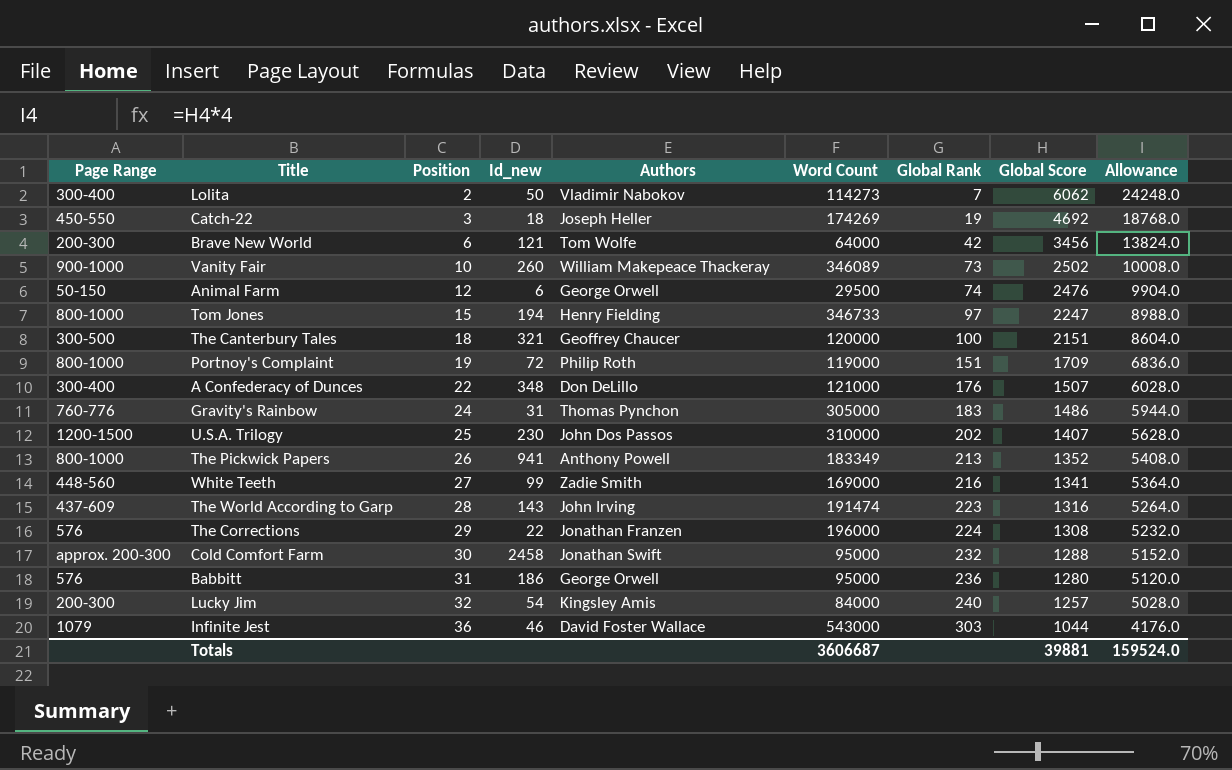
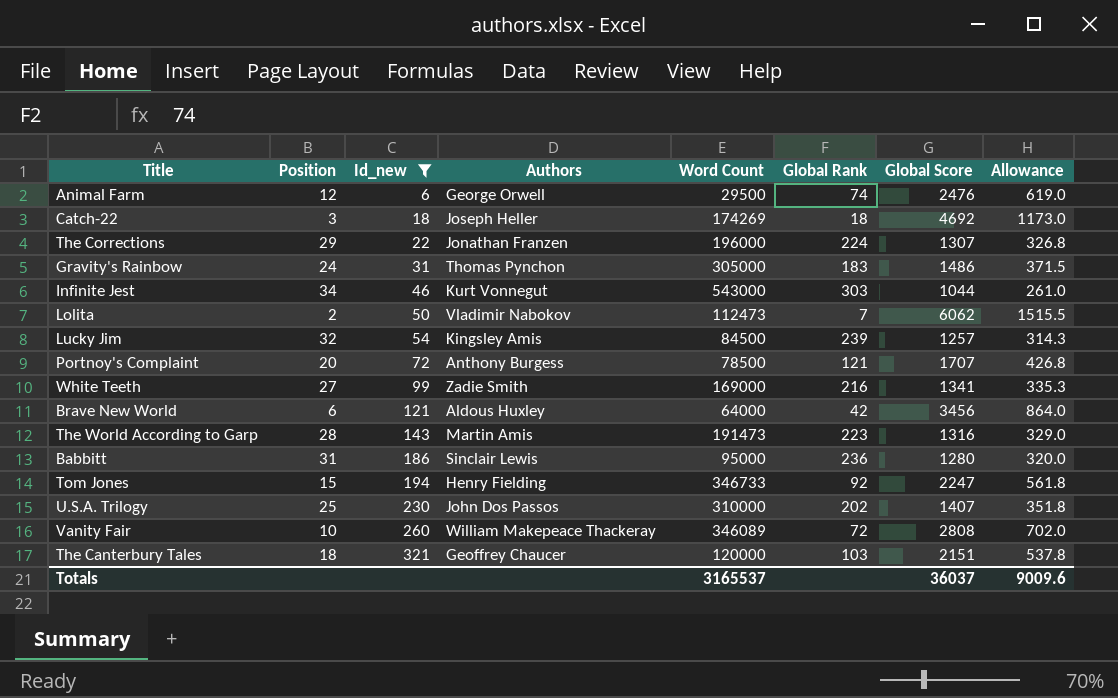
filter: none -> Id_new <= 321
row order: Position ascending -> Id_new ascending
column Page Range | position: 1 -> none
column Allowance | formula: [Global Score] * 4 -> [Global Score] * 0.25
Catch-22 | Global Rank: 19 -> 18
The Corrections | Global Score: 1308 -> 1307
Infinite Jest | Position: 36 -> 34
Infinite Jest | Authors: David Foster Wallace -> Kurt Vonnegut
Lolita | Word Count: 114273 -> 112473
Lucky Jim | Word Count: 84000 -> 84500
Lucky Jim | Global Rank: 240 -> 239
Portnoy's Complaint | Position: 19 -> 20
Portnoy's Complaint | Authors: Philip Roth -> Anthony Burgess
Portnoy's Complaint | Word Count: 119000 -> 78500
Portnoy's Complaint | Global Rank: 151 -> 121
Portnoy's Complaint | Global Score: 1709 -> 1707
Brave New World | Authors: Tom Wolfe -> Aldous Huxley
The World According to Garp | Authors: John Irving -> Martin Amis
The World According to Garp | Word Count: 191474 -> 191473
Babbitt | Authors: George Orwell -> Sinclair Lewis
Tom Jones | Global Rank: 97 -> 92
Vanity Fair | Global Rank: 73 -> 72
Vanity Fair | Global Score: 2502 -> 2808
The Canterbury Tales | Global Rank: 100 -> 103
Totals | Word Count: 3606687 -> 3165537
Totals | Global Score: 39881 -> 36037
Totals | Allowance: 159524.0 -> 9009.6

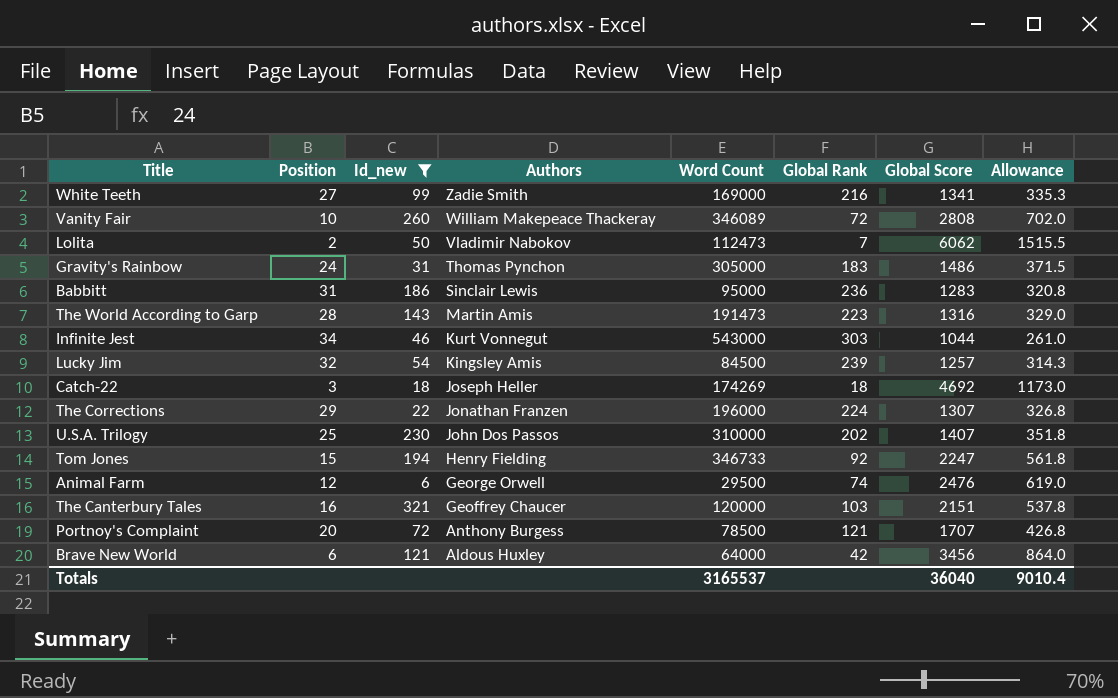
row order: Id_new ascending -> Authors descending
Babbitt | Global Score: 1280 -> 1283
Babbitt | Allowance: 320.0 -> 320.8
The Canterbury Tales | Position: 18 -> 16
Totals | Global Score: 36037 -> 36040
Totals | Allowance: 9009.6 -> 9010.4

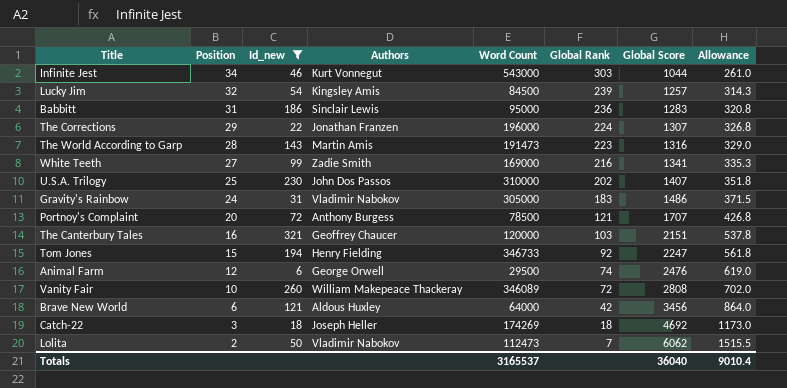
row order: Authors descending -> Position descending
Gravity's Rainbow | Authors: Thomas Pynchon -> Vladimir Nabokov

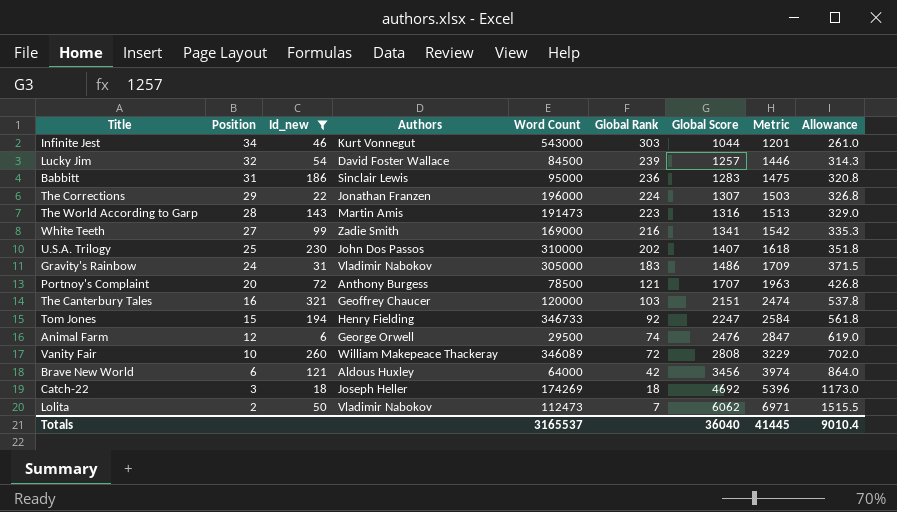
column Metric | formula: none -> [Global Score] * 1.15
Lucky Jim | Authors: Kingsley Amis -> David Foster Wallace

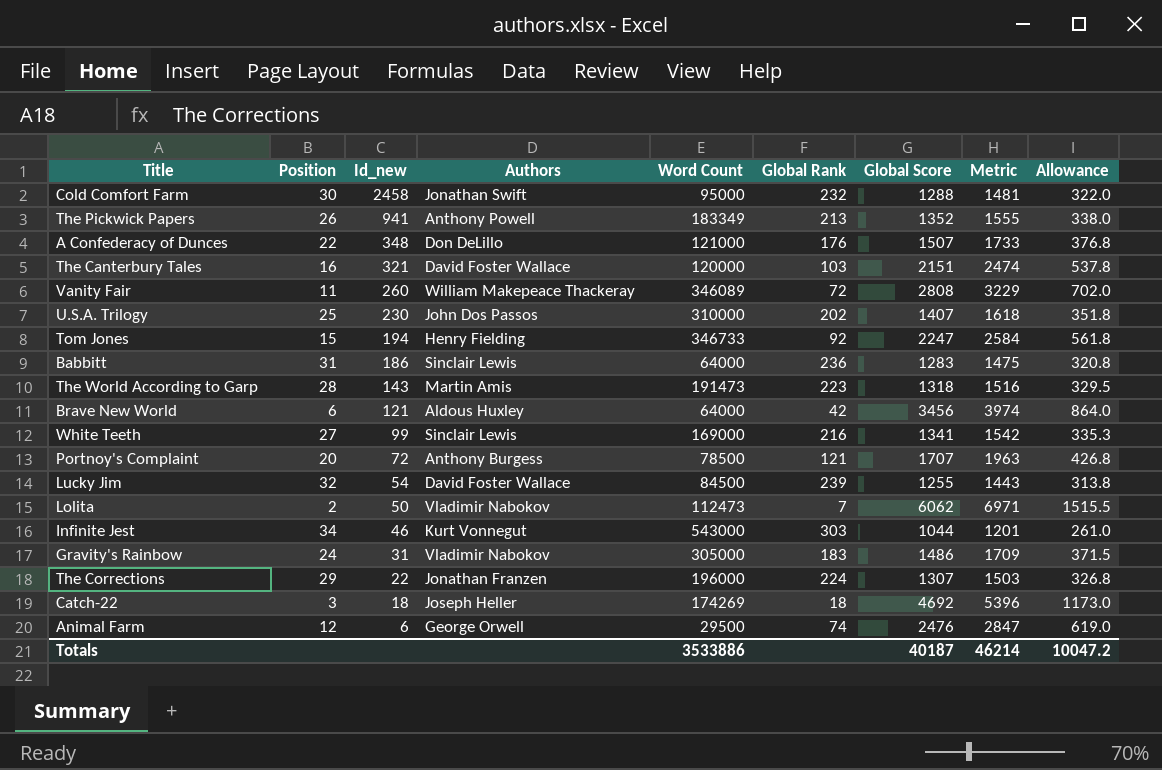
filter: Id_new <= 321 -> none
row order: Position descending -> Id_new descending
The Canterbury Tales | Authors: Geoffrey Chaucer -> David Foster Wallace
Vanity Fair | Position: 10 -> 11
Babbitt | Word Count: 95000 -> 64000
The World According to Garp | Global Score: 1316 -> 1318
The World According to Garp | Metric: 1513 -> 1516
The World According to Garp | Allowance: 329.0 -> 329.5
White Teeth | Authors: Zadie Smith -> Sinclair Lewis
Lucky Jim | Global Score: 1257 -> 1255
Lucky Jim | Metric: 1446 -> 1443
Lucky Jim | Allowance: 314.3 -> 313.8
Totals | Word Count: 3165537 -> 3533886
Totals | Global Score: 36040 -> 40187
Totals | Metric: 41445 -> 46214
Totals | Allowance: 9010.4 -> 10047.2

